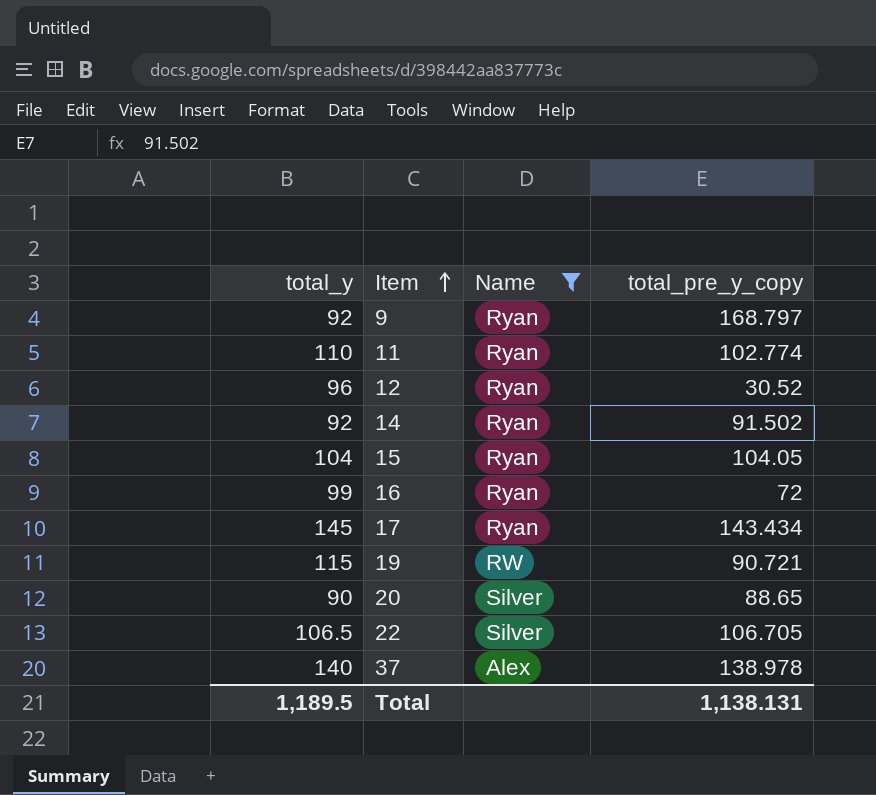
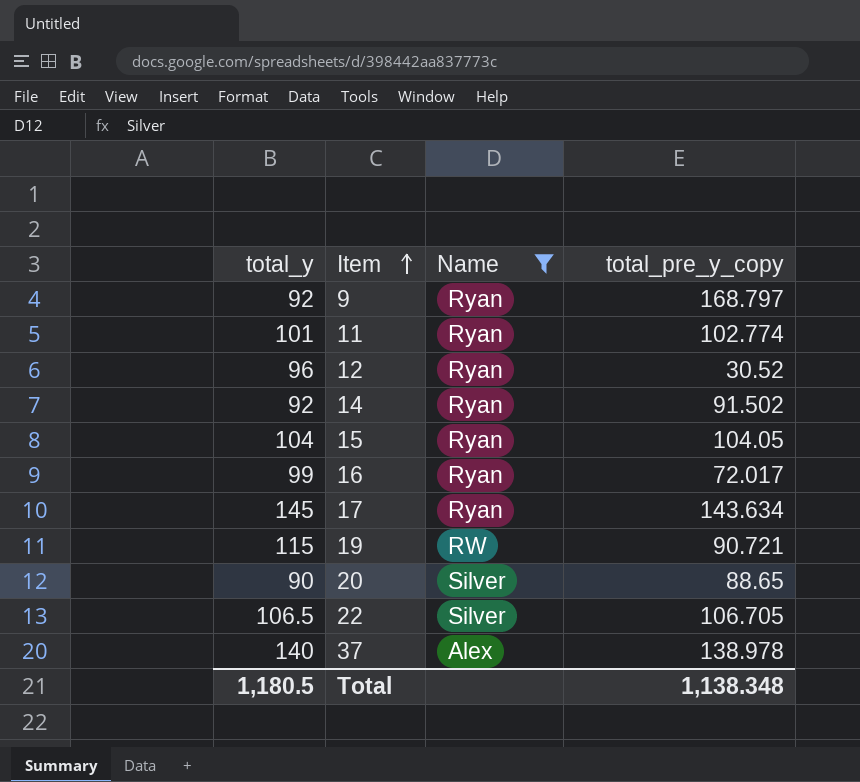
11 | total_y: 110 -> 101
16 | total_pre_y_copy: 72 -> 72.017
17 | total_pre_y_copy: 143.434 -> 143.634
Total | total_y: 1,189.5 -> 1,180.5
Total | total_pre_y_copy: 1,138.131 -> 1,138.348

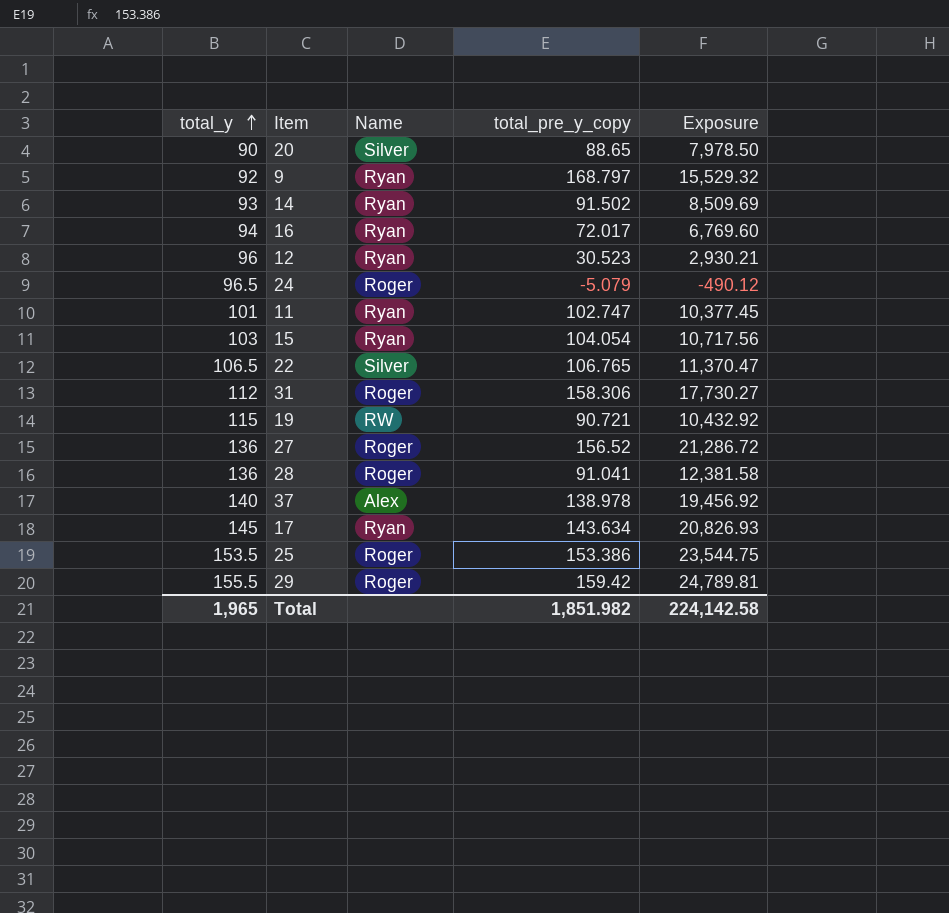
filter: Name != Roger -> none
row order: Item ascending -> total_y ascending
column Exposure | formula: none -> [total_y] * [total_pre_y_copy]
14 | total_y: 92 -> 93
16 | total_y: 99 -> 94
12 | total_pre_y_copy: 30.52 -> 30.523
11 | total_pre_y_copy: 102.774 -> 102.747
15 | total_y: 104 -> 103
15 | total_pre_y_copy: 104.05 -> 104.054
22 | total_pre_y_copy: 106.705 -> 106.765
Total | total_y: 1,180.5 -> 1,965
Total | total_pre_y_copy: 1,138.348 -> 1,851.982

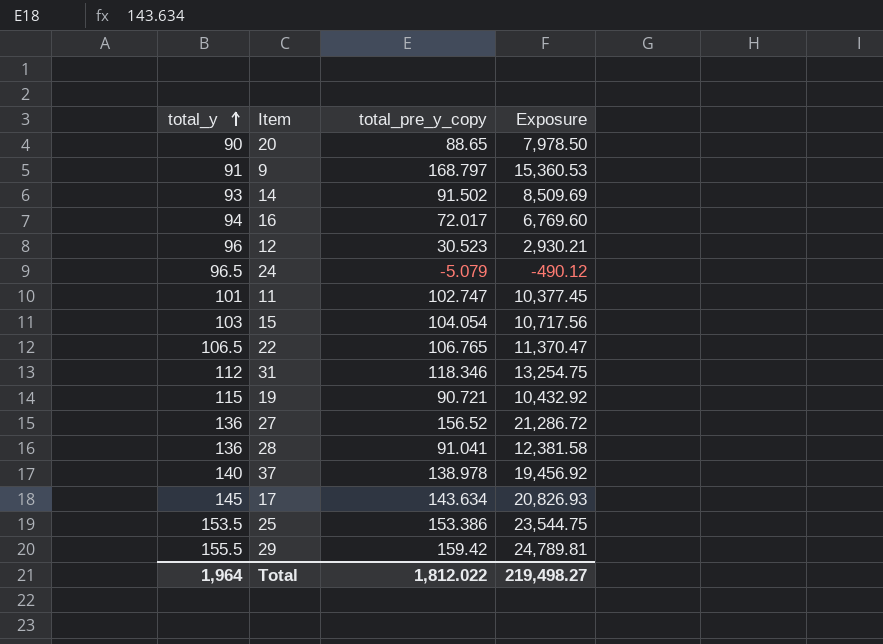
column Name | position: 3 -> none
9 | total_y: 92 -> 91
9 | Exposure: 15,529.32 -> 15,360.53
31 | total_pre_y_copy: 158.306 -> 118.346
31 | Exposure: 17,730.27 -> 13,254.75
Total | total_y: 1,965 -> 1,964
Total | total_pre_y_copy: 1,851.982 -> 1,812.022
Total | Exposure: 224,142.58 -> 219,498.27

